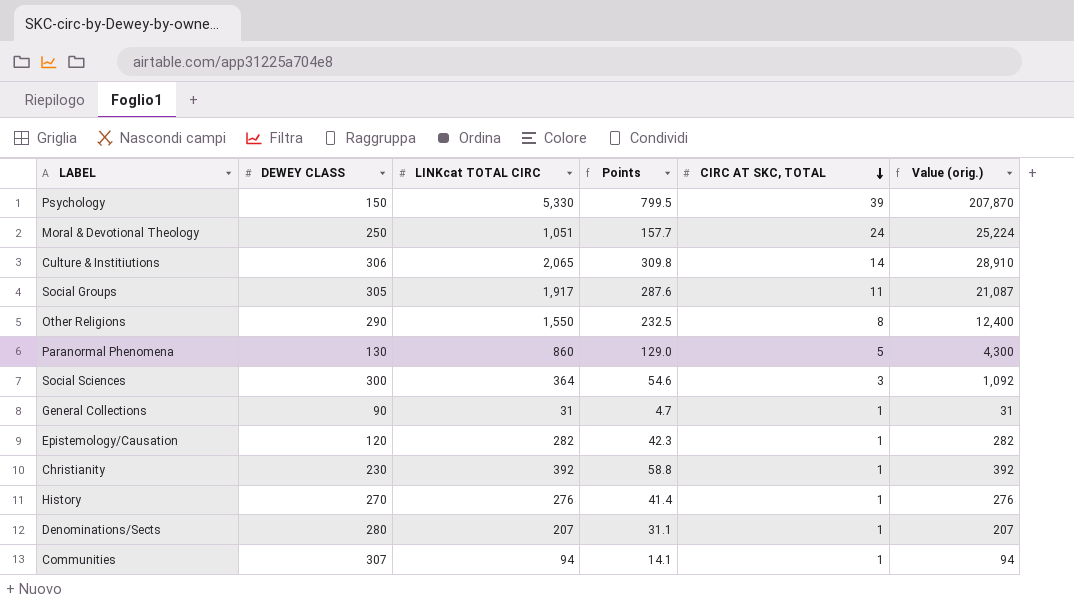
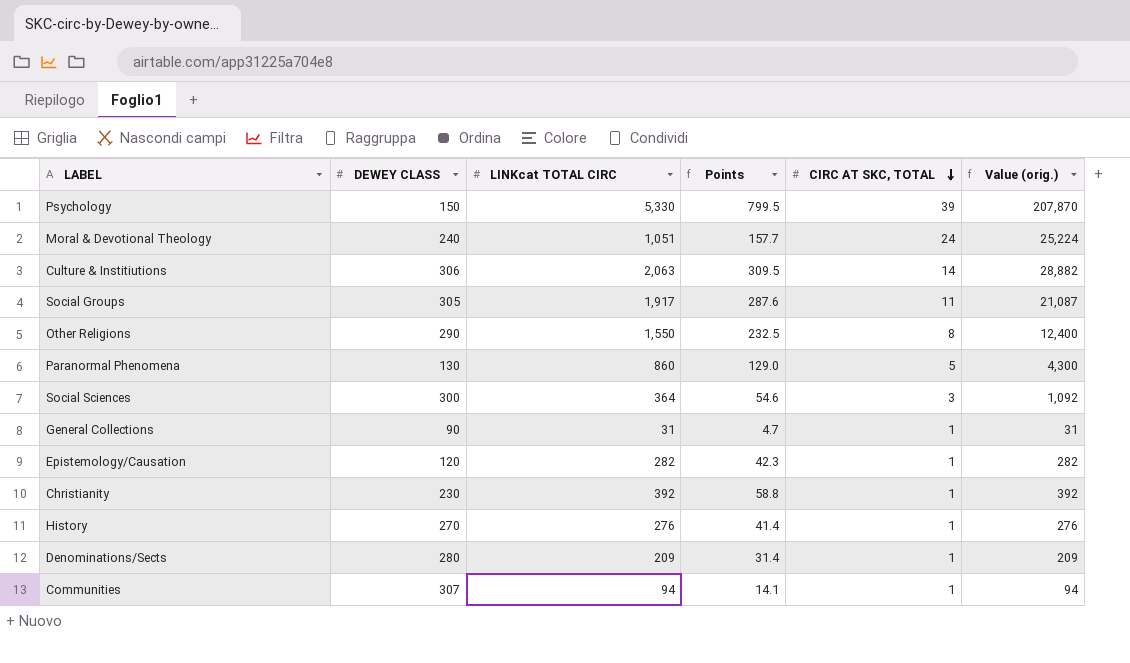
Moral & Devotional Theology | DEWEY CLASS: 250 -> 240
Culture & Institiutions | LINKcat TOTAL CIRC: 2,065 -> 2,063
Culture & Institiutions | Points: 309.8 -> 309.5
Culture & Institiutions | Value (orig.): 28,910 -> 28,882
Denominations/Sects | LINKcat TOTAL CIRC: 207 -> 209
Denominations/Sects | Points: 31.1 -> 31.4
Denominations/Sects | Value (orig.): 207 -> 209

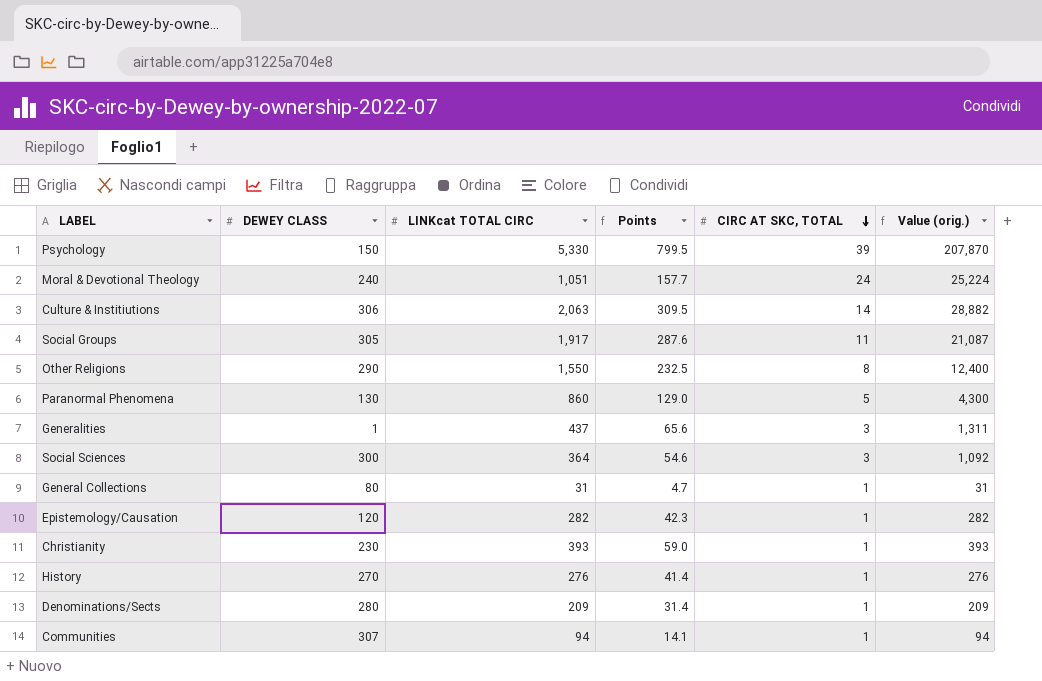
row Generalities: none -> 1 | 437 | 65.6 | 3 | 1,311
General Collections | DEWEY CLASS: 90 -> 80
Christianity | LINKcat TOTAL CIRC: 392 -> 393
Christianity | Points: 58.8 -> 59.0
Christianity | Value (orig.): 392 -> 393

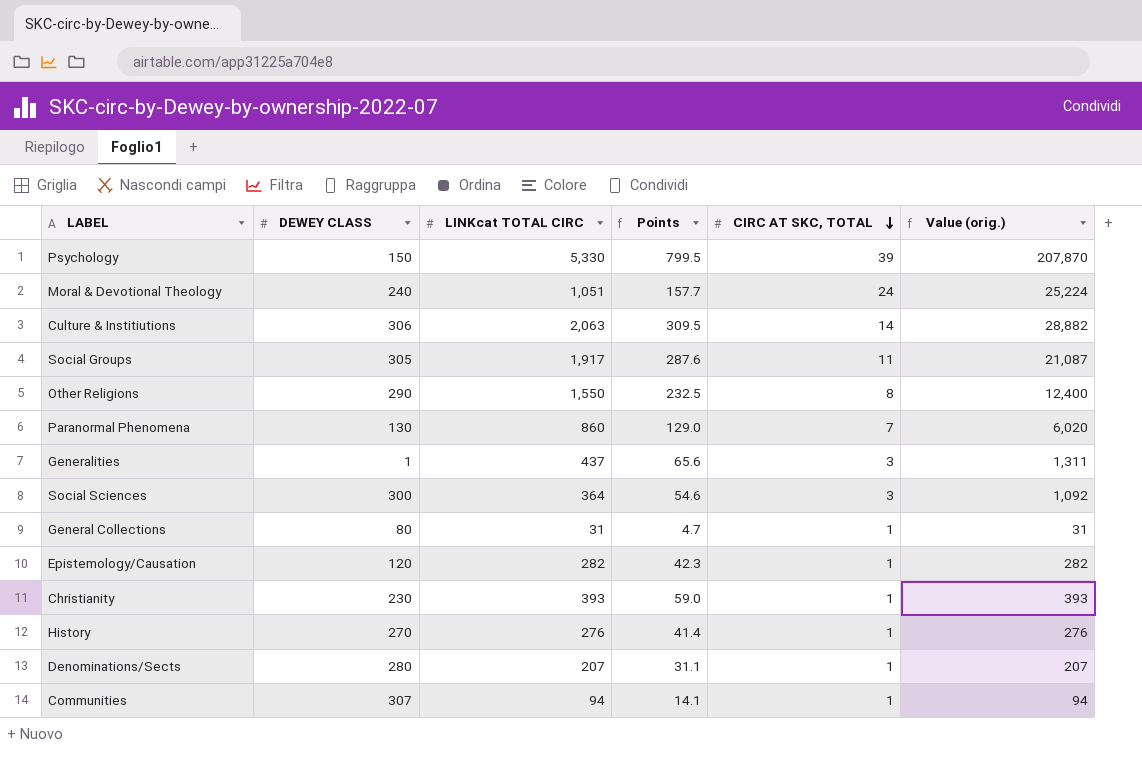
Paranormal Phenomena | CIRC AT SKC, TOTAL: 5 -> 7
Paranormal Phenomena | Value (orig.): 4,300 -> 6,020
Denominations/Sects | LINKcat TOTAL CIRC: 209 -> 207
Denominations/Sects | Points: 31.4 -> 31.1
Denominations/Sects | Value (orig.): 209 -> 207

